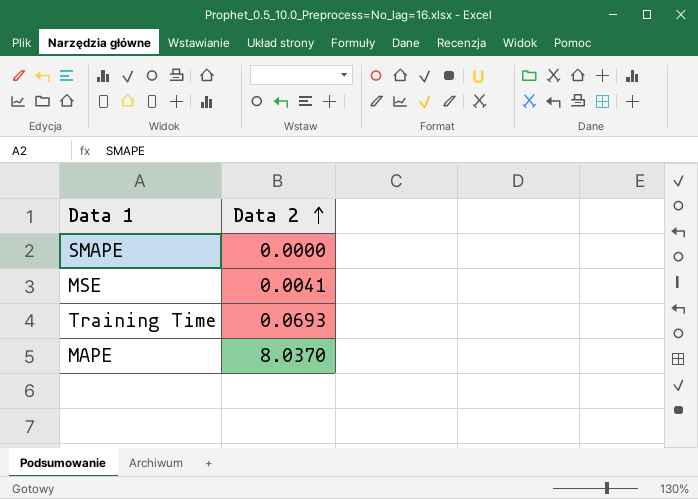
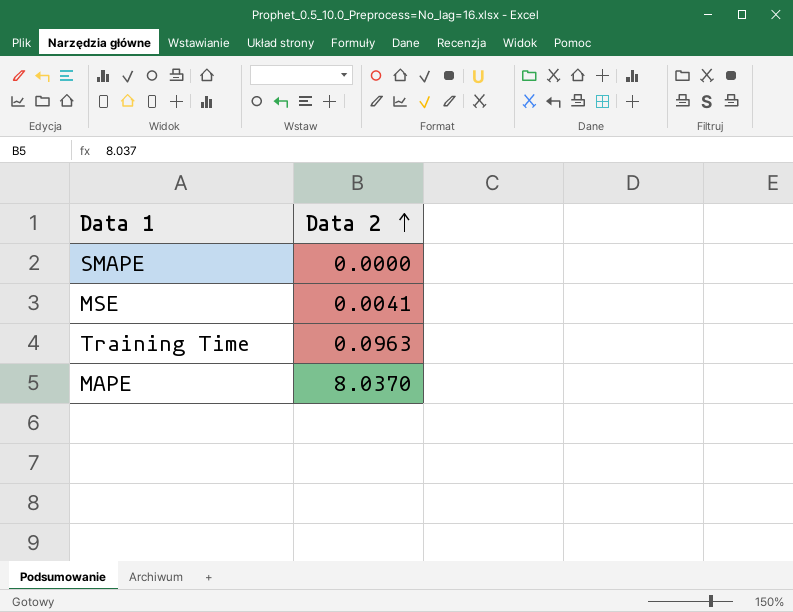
Training Time | Data 2: 0.0693 -> 0.0963

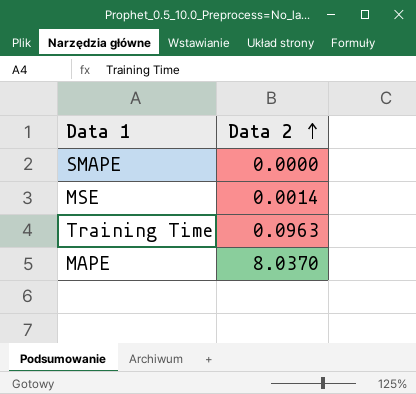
MSE | Data 2: 0.0041 -> 0.0014

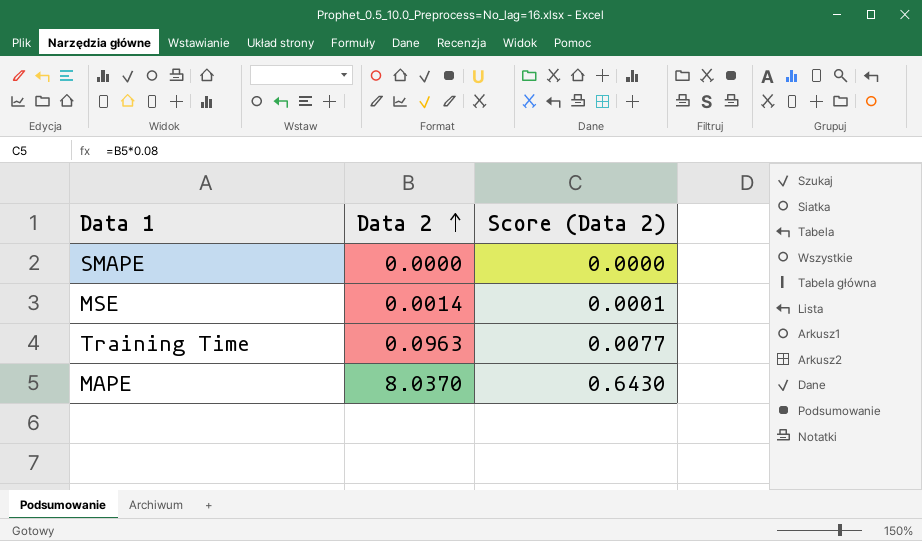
column Score (Data 2) | formula: none -> [Data 2] * 0.08

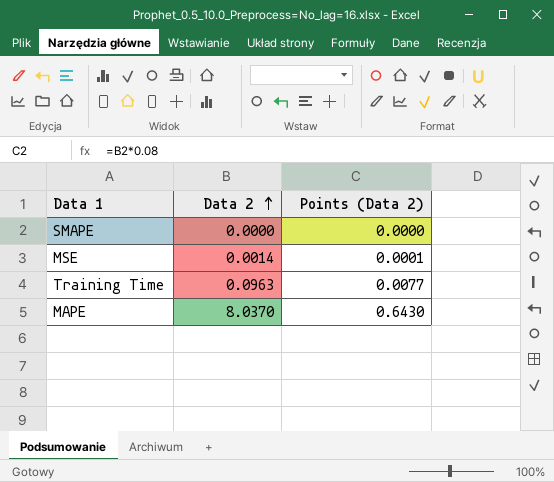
column name: Score (Data 2) -> Points (Data 2)

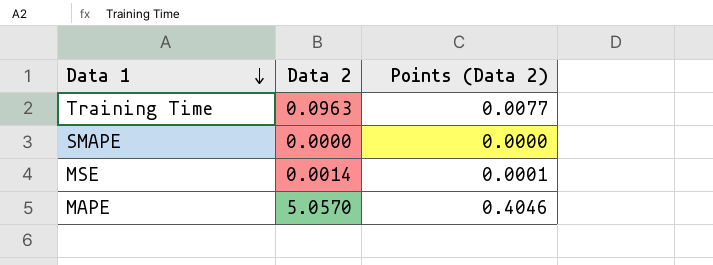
row order: Data 2 ascending -> Data 1 descending
MAPE | Data 2: 8.0370 -> 5.0570
MAPE | Points (Data 2): 0.6430 -> 0.4046

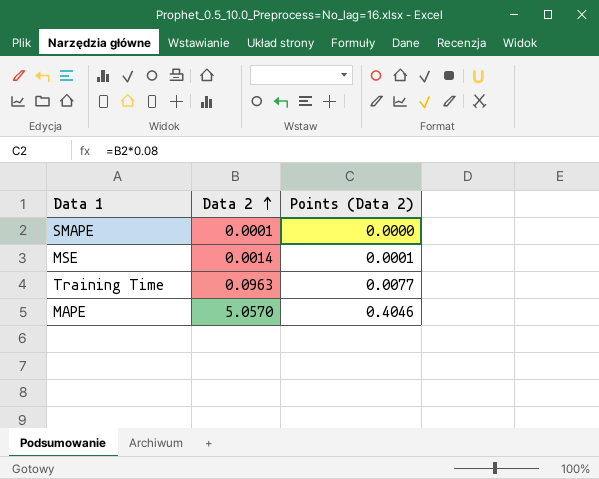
row order: Data 1 descending -> Data 2 ascending
SMAPE | Data 2: 0.0000 -> 0.0001

